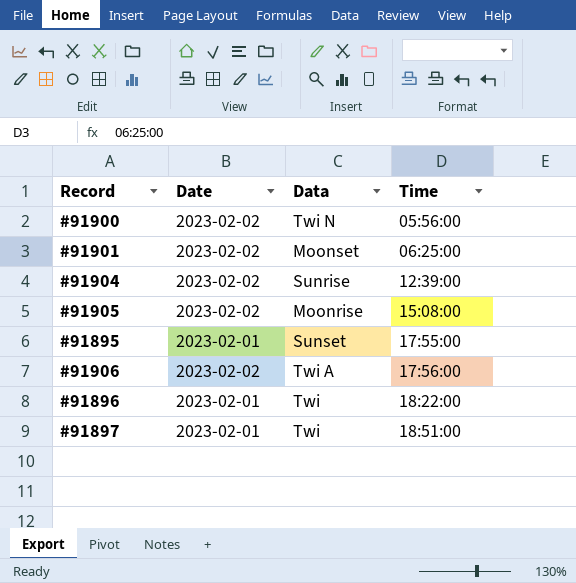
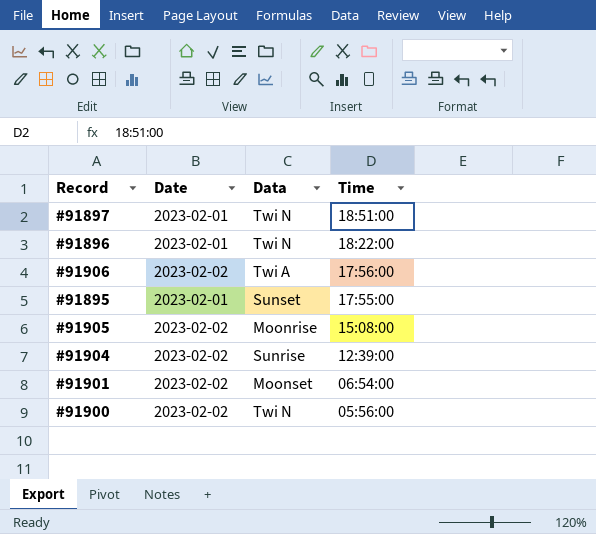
row order: Time ascending -> Time descending
#91897 | Data: Twi -> Twi N
#91896 | Data: Twi -> Twi N
#91901 | Time: 06:25:00 -> 06:54:00

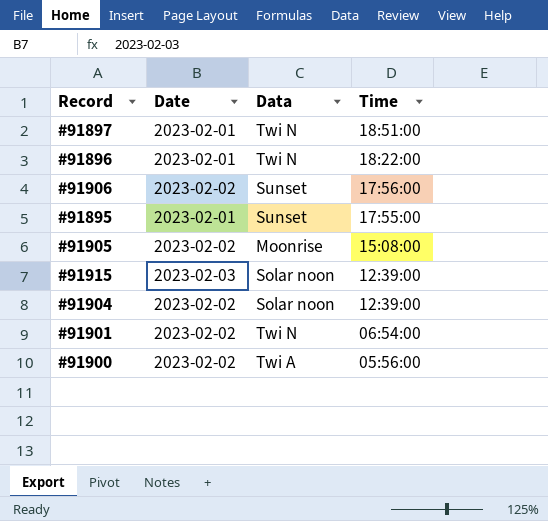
#91906 | Data: Twi A -> Sunset
row #91915: none -> 2023-02-03 | Solar noon | 12:39:00
#91904 | Data: Sunrise -> Solar noon
#91901 | Data: Moonset -> Twi N
#91900 | Data: Twi N -> Twi A

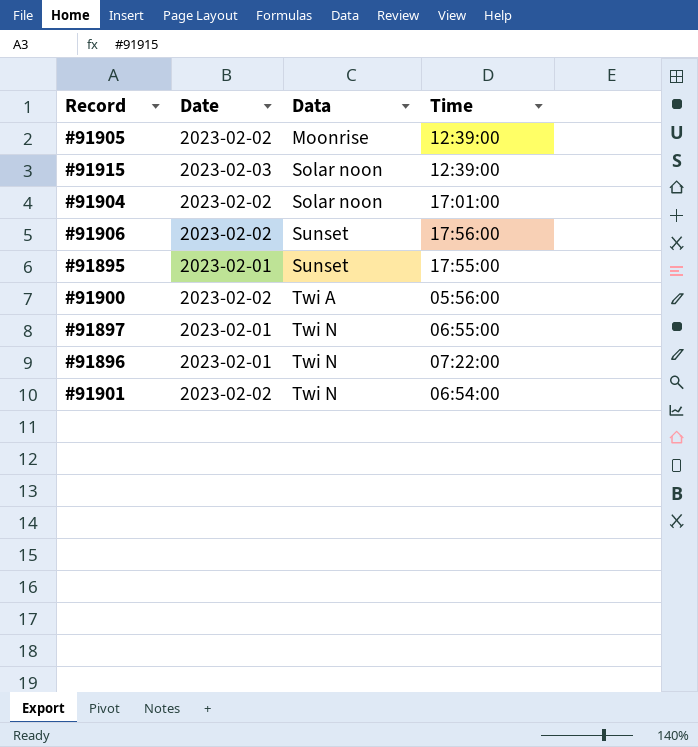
row order: Time descending -> Data ascending
#91905 | Time: 15:08:00 -> 12:39:00
#91904 | Time: 12:39:00 -> 17:01:00
#91897 | Time: 18:51:00 -> 06:55:00
#91896 | Time: 18:22:00 -> 07:22:00

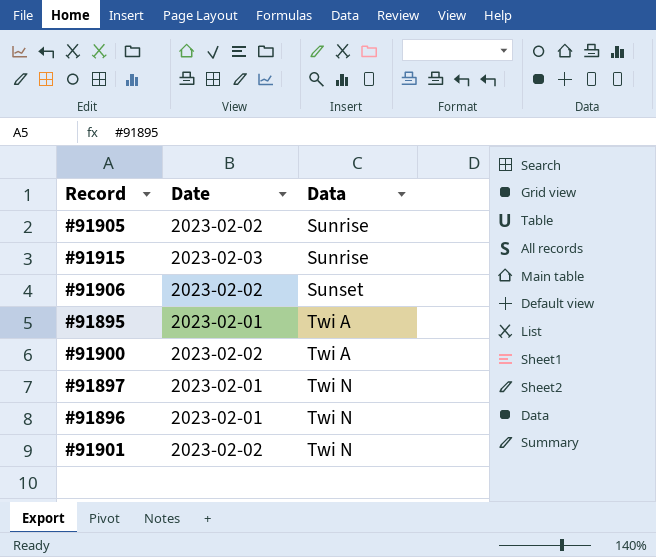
column Time | position: 4 -> none
row #91904: 2023-02-02 | Solar noon | 17:01:00 -> none
#91905 | Data: Moonrise -> Sunrise
#91915 | Data: Solar noon -> Sunrise
#91895 | Data: Sunset -> Twi A

